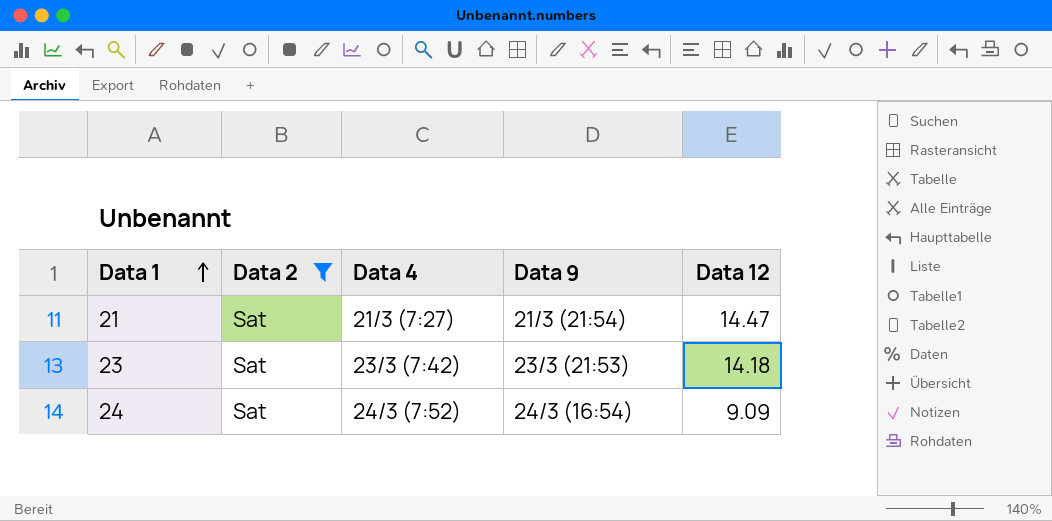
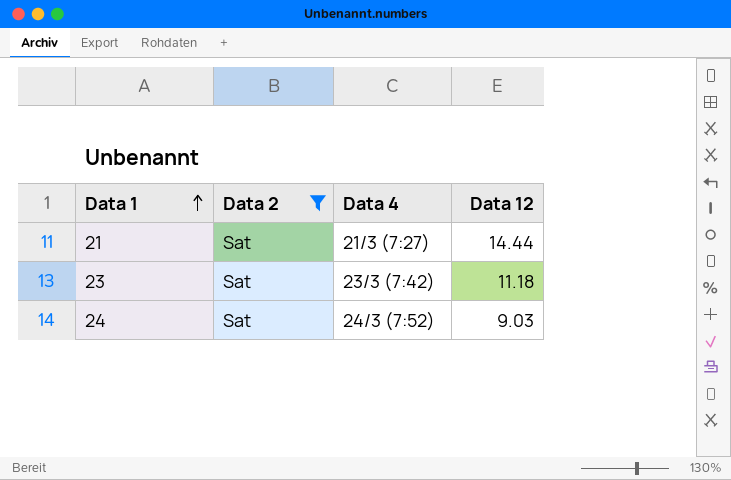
column Data 9 | position: 4 -> none
21 | Data 12: 14.47 -> 14.44
23 | Data 12: 14.18 -> 11.18
24 | Data 12: 9.09 -> 9.03

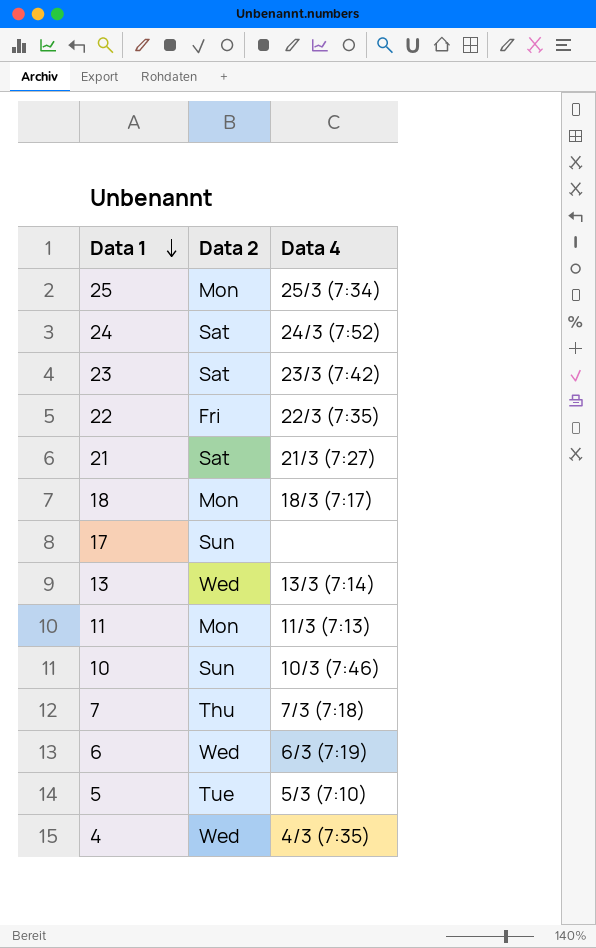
filter: Data 2 = Sat -> none
row order: Data 1 ascending -> Data 1 descending
column Data 12 | position: 4 -> none

